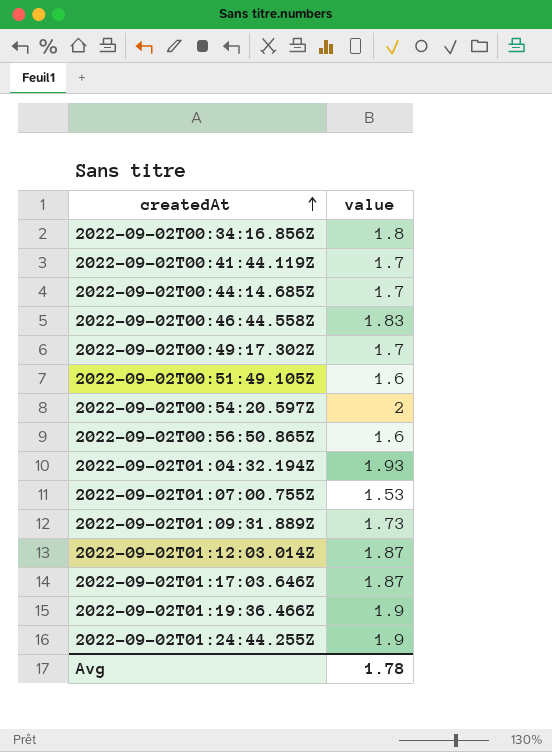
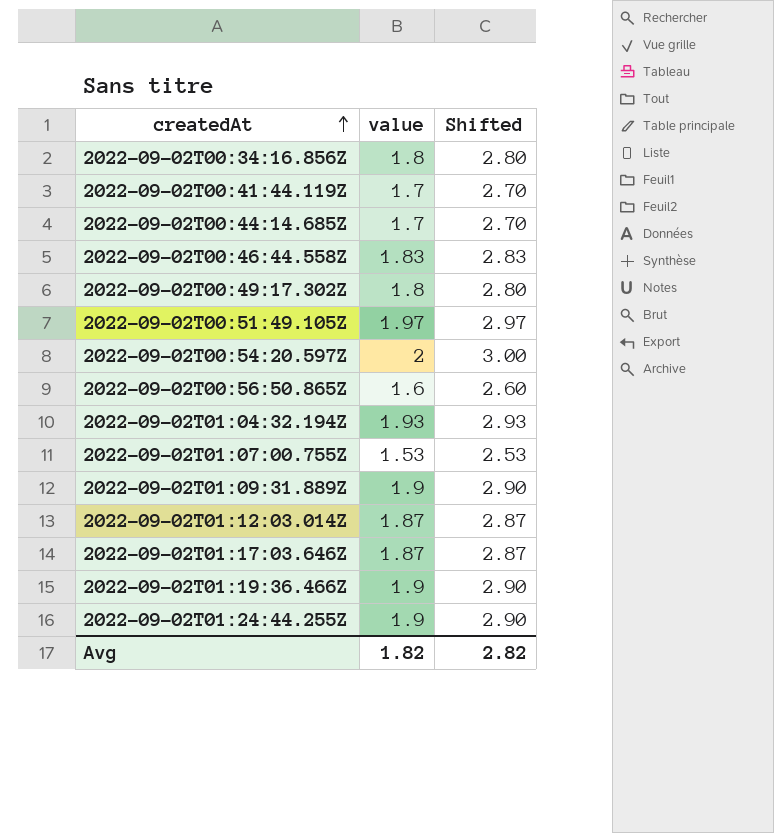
column Shifted | formula: none -> [value] + 1
2022-09-02T00:49:17.302Z | value: 1.7 -> 1.8
2022-09-02T00:51:49.105Z | value: 1.6 -> 1.97
2022-09-02T01:09:31.889Z | value: 1.73 -> 1.9
Avg | value: 1.78 -> 1.82

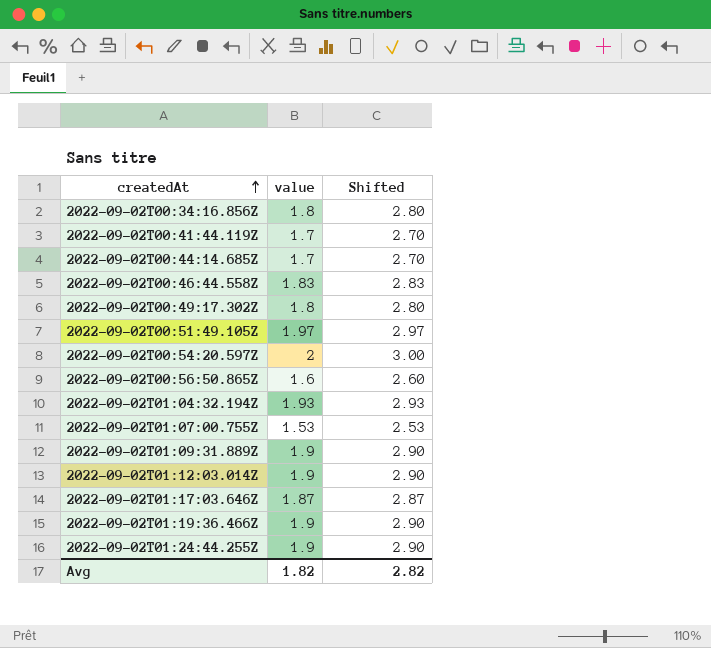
2022-09-02T01:12:03.014Z | value: 1.87 -> 1.9
2022-09-02T01:12:03.014Z | Shifted: 2.87 -> 2.90

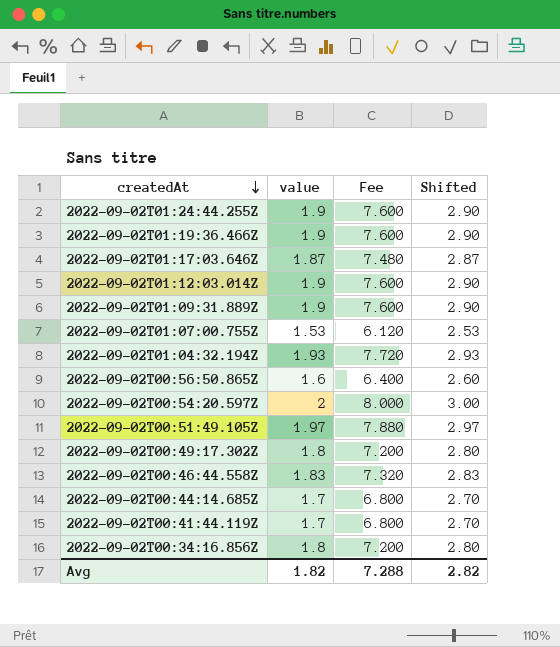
row order: createdAt ascending -> createdAt descending
column Fee | formula: none -> [value] * 4

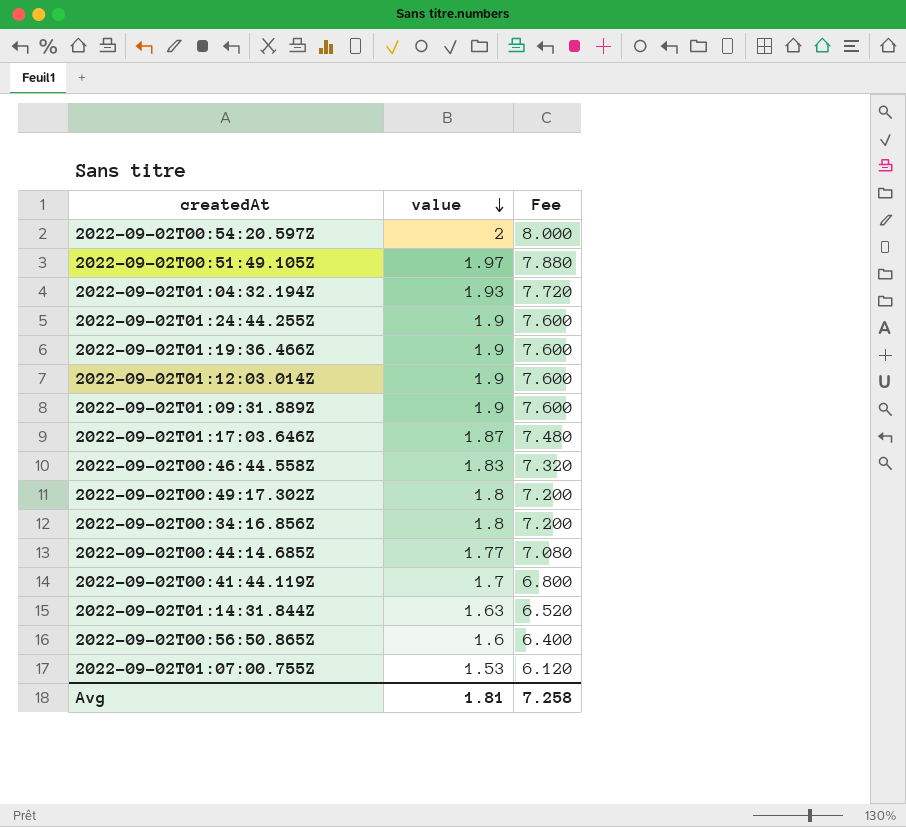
row order: createdAt descending -> value descending
column Shifted | formula: [value] + 1 -> none
2022-09-02T00:44:14.685Z | value: 1.7 -> 1.77
2022-09-02T00:44:14.685Z | Fee: 6.800 -> 7.080
row 2022-09-02T01:14:31.844Z: none -> 1.63 | 6.520
Avg | value: 1.82 -> 1.81
Avg | Fee: 7.288 -> 7.258

